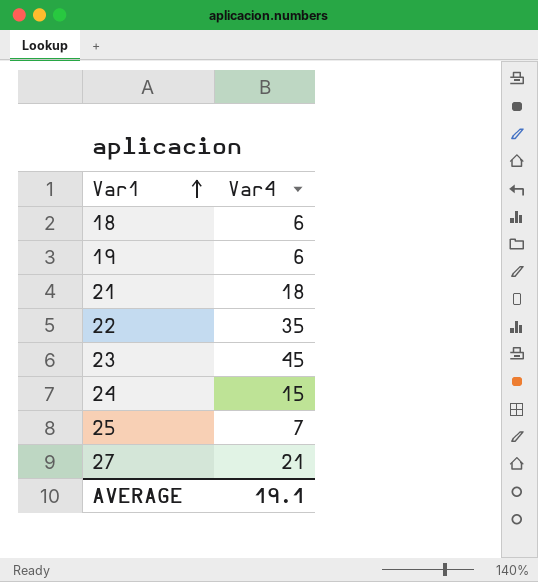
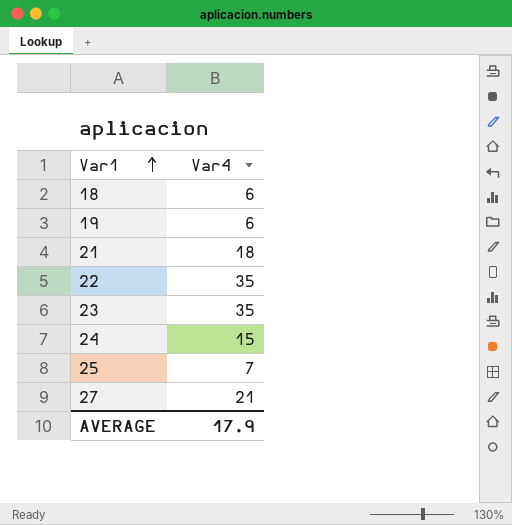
23 | Var4: 45 -> 35
AVERAGE | Var4: 19.1 -> 17.9

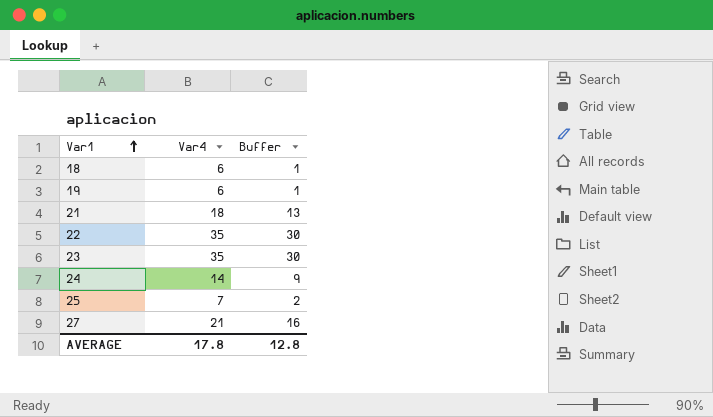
column Buffer | formula: none -> [Var4] - 5
24 | Var4: 15 -> 14
AVERAGE | Var4: 17.9 -> 17.8

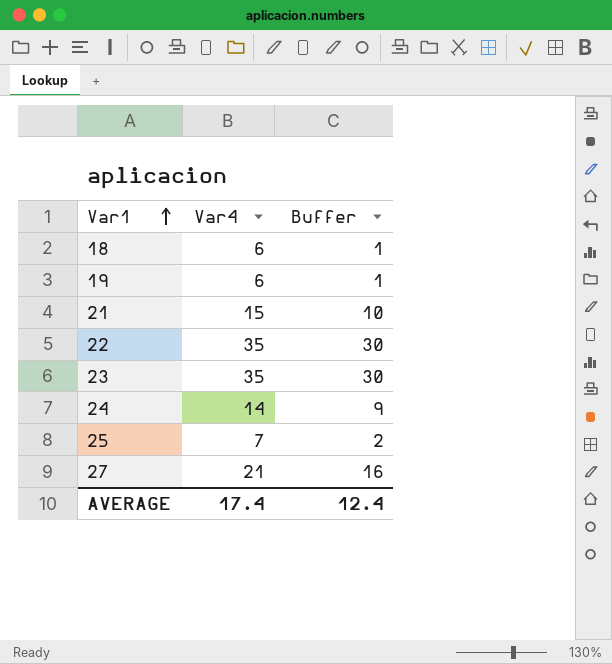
21 | Var4: 18 -> 15
21 | Buffer: 13 -> 10
AVERAGE | Var4: 17.8 -> 17.4
AVERAGE | Buffer: 12.8 -> 12.4

